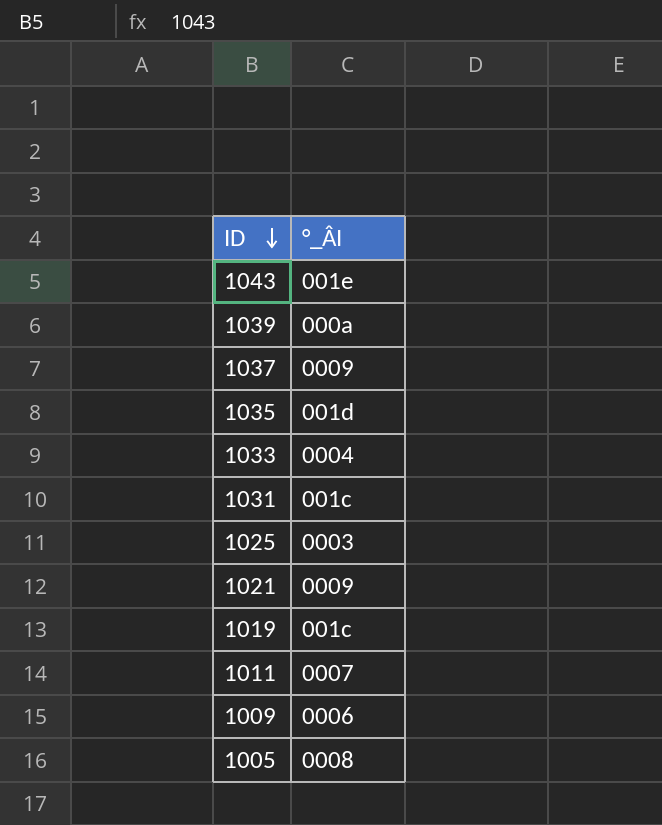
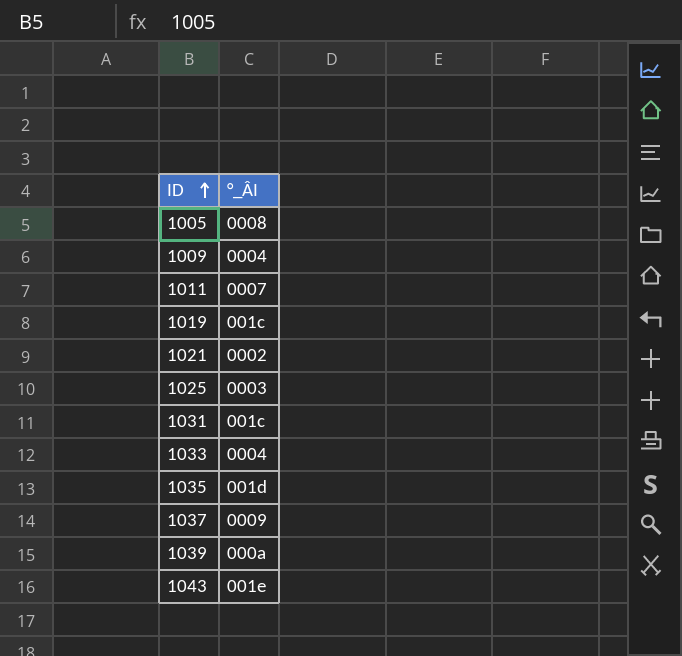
row order: ID descending -> ID ascending
1009 | °_ÂI: 0006 -> 0004
1021 | °_ÂI: 0009 -> 0002

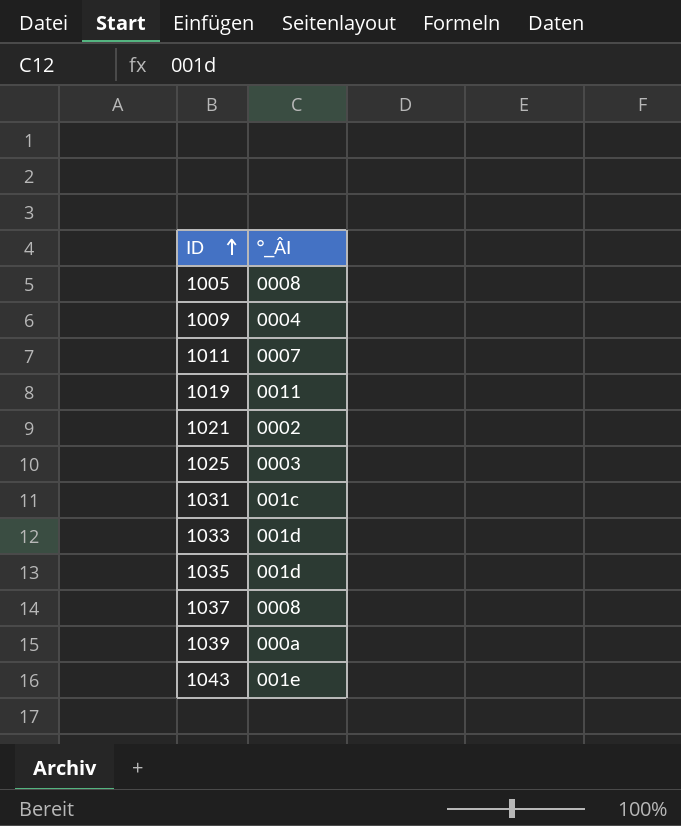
1019 | °_ÂI: 001c -> 0011
1033 | °_ÂI: 0004 -> 001d
1037 | °_ÂI: 0009 -> 0008

